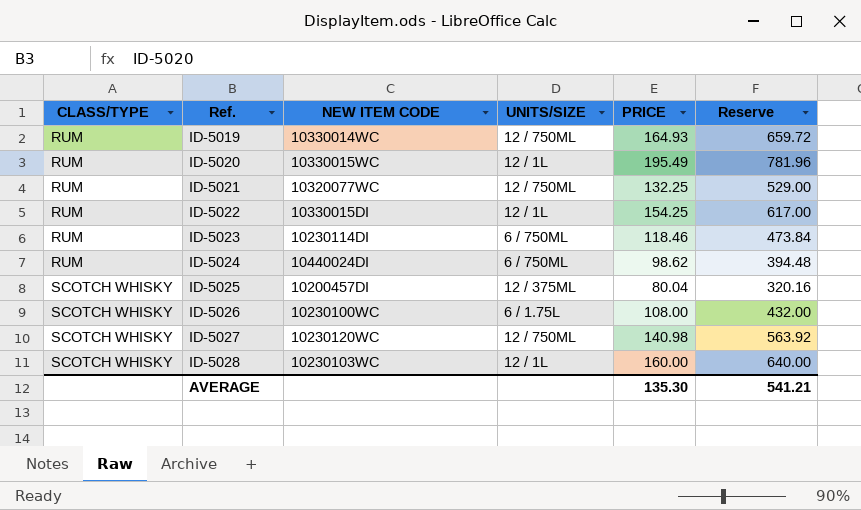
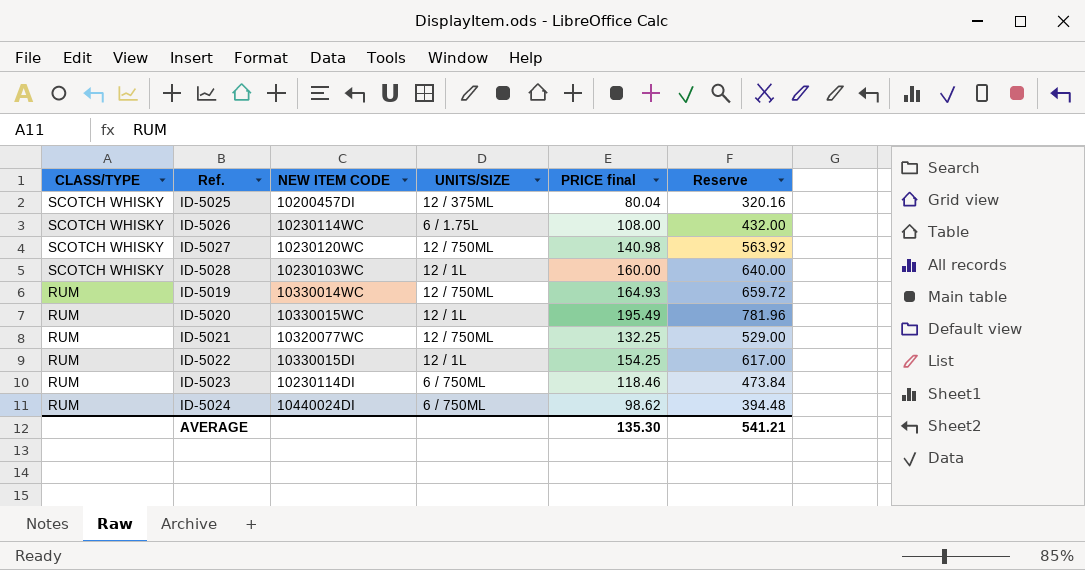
row order: CLASS/TYPE ascending -> CLASS/TYPE descending
column name: PRICE -> PRICE final
ID-5026 | NEW ITEM CODE: 10230100WC -> 10230114WC

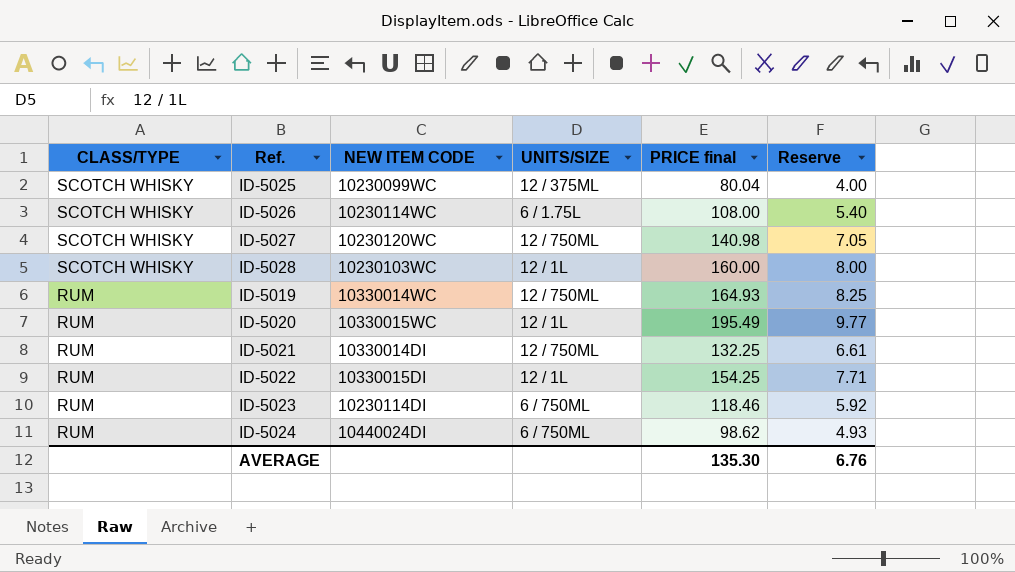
column Reserve | formula: [PRICE final] * 4 -> [PRICE final] * 0.05
ID-5025 | NEW ITEM CODE: 10200457DI -> 10230099WC
ID-5021 | NEW ITEM CODE: 10320077WC -> 10330014DI
AVERAGE | Reserve: 541.21 -> 6.76

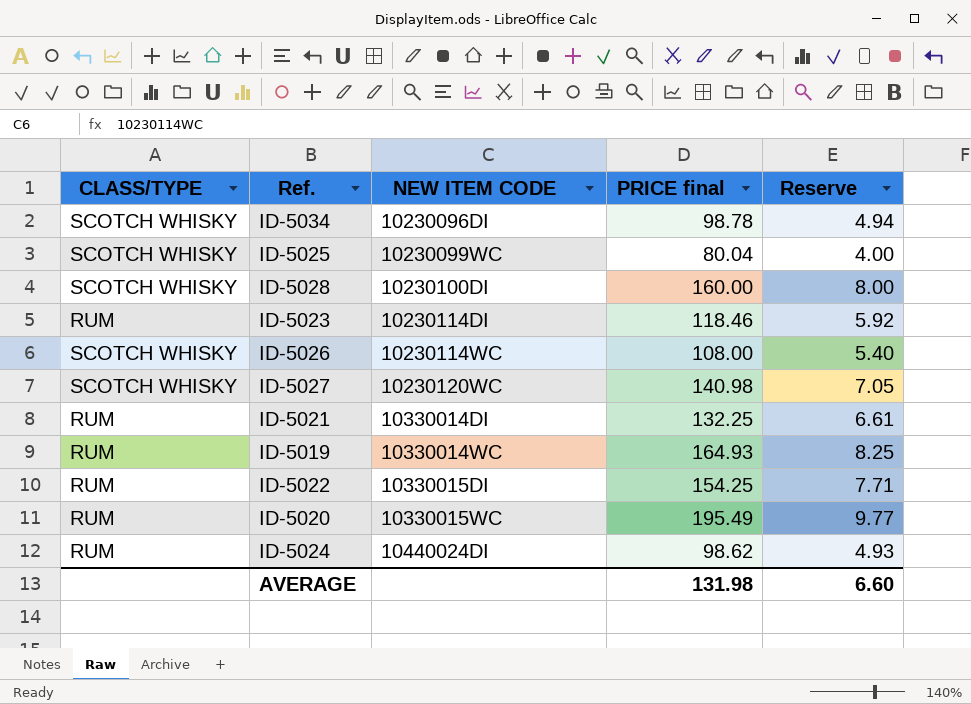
row order: CLASS/TYPE descending -> NEW ITEM CODE ascending
column UNITS/SIZE | position: 4 -> none
row ID-5034: none -> SCOTCH WHISKY | 10230096DI | 98.78 | 4.94
ID-5028 | NEW ITEM CODE: 10230103WC -> 10230100DI
AVERAGE | PRICE final: 135.30 -> 131.98
AVERAGE | Reserve: 6.76 -> 6.60

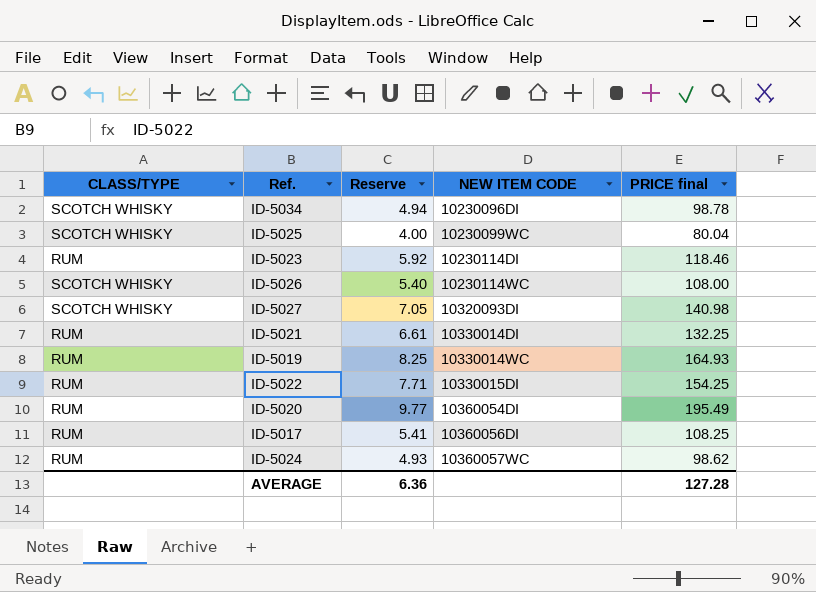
column Reserve | position: 5 -> 3
row ID-5028: SCOTCH WHISKY | 10230100DI | 160.00 | 8.00 -> none
ID-5027 | NEW ITEM CODE: 10230120WC -> 10320093DI
ID-5020 | NEW ITEM CODE: 10330015WC -> 10360054DI
row ID-5017: none -> RUM | 5.41 | 10360056DI | 108.25
ID-5024 | NEW ITEM CODE: 10440024DI -> 10360057WC
AVERAGE | Reserve: 6.60 -> 6.36
AVERAGE | PRICE final: 131.98 -> 127.28

